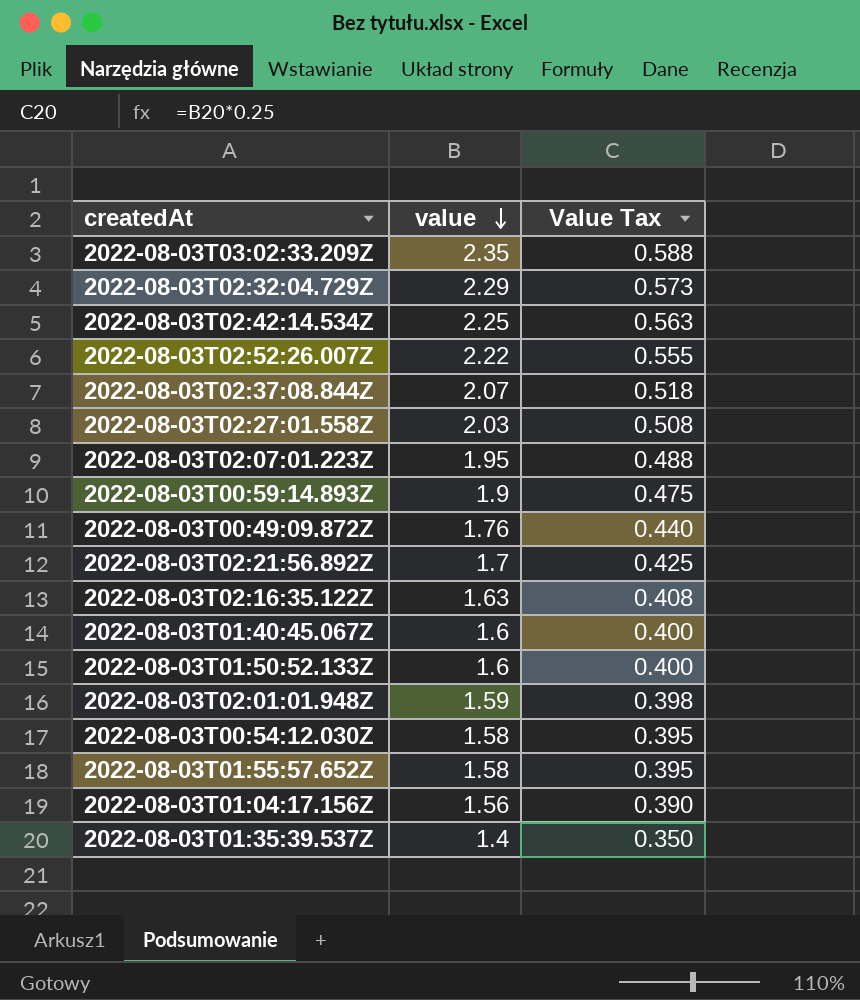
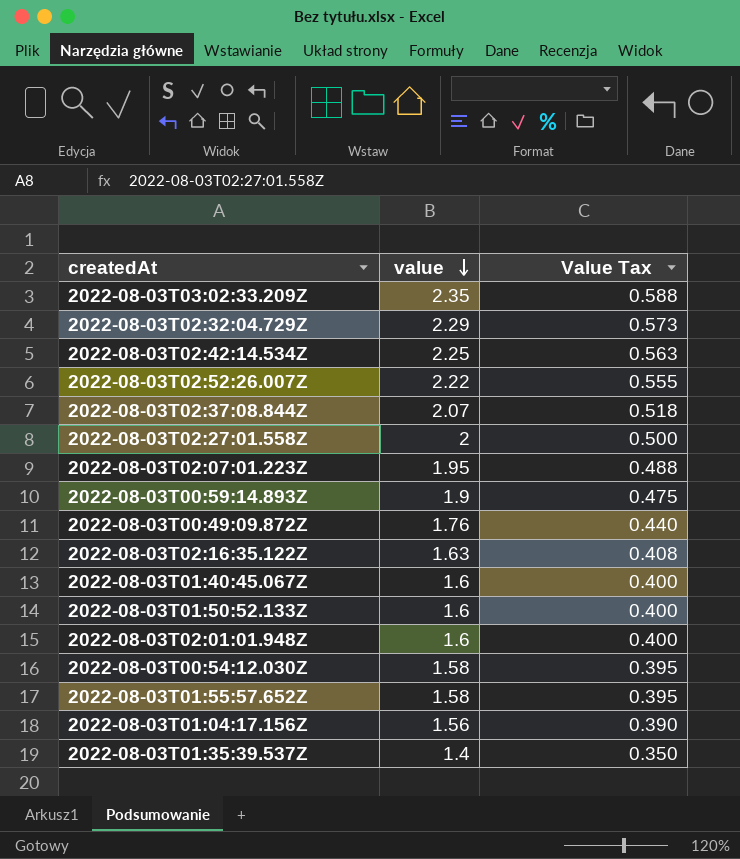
row 2022-08-03T02:21:56.892Z: 1.7 | 0.425 -> none
2022-08-03T02:27:01.558Z | value: 2.03 -> 2
2022-08-03T02:27:01.558Z | Value Tax: 0.508 -> 0.500
2022-08-03T02:01:01.948Z | value: 1.59 -> 1.6
2022-08-03T02:01:01.948Z | Value Tax: 0.398 -> 0.400

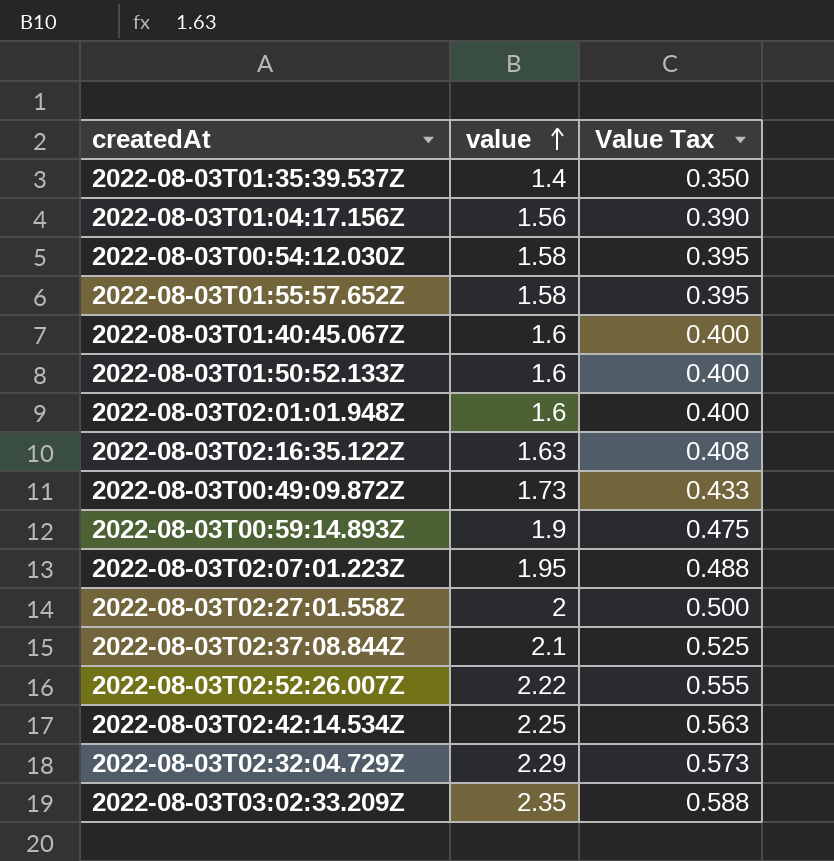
row order: value descending -> value ascending
2022-08-03T00:49:09.872Z | value: 1.76 -> 1.73
2022-08-03T00:49:09.872Z | Value Tax: 0.440 -> 0.433
2022-08-03T02:37:08.844Z | value: 2.07 -> 2.1
2022-08-03T02:37:08.844Z | Value Tax: 0.518 -> 0.525

